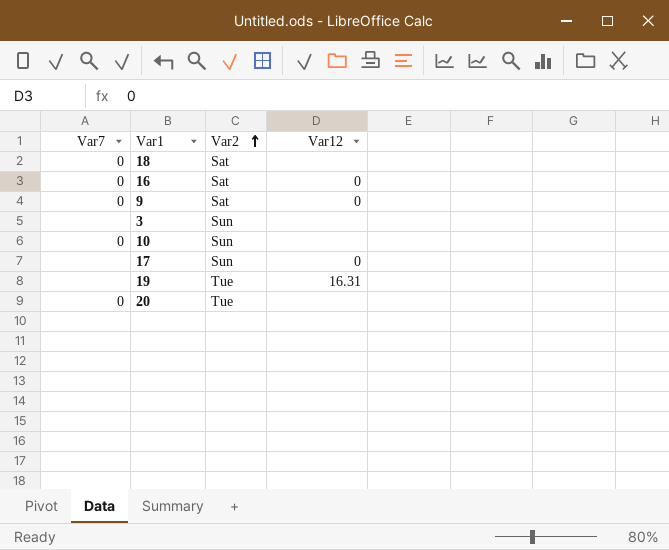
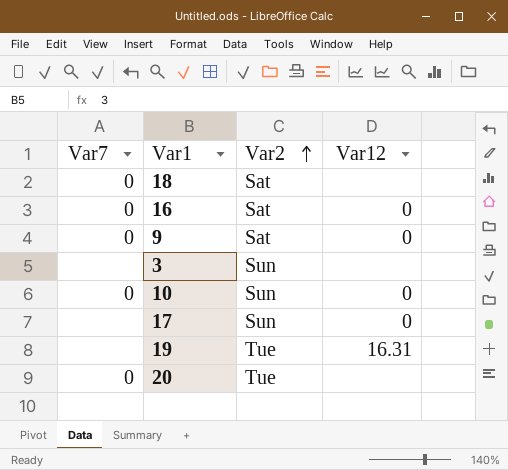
10 | Var12: none -> 0

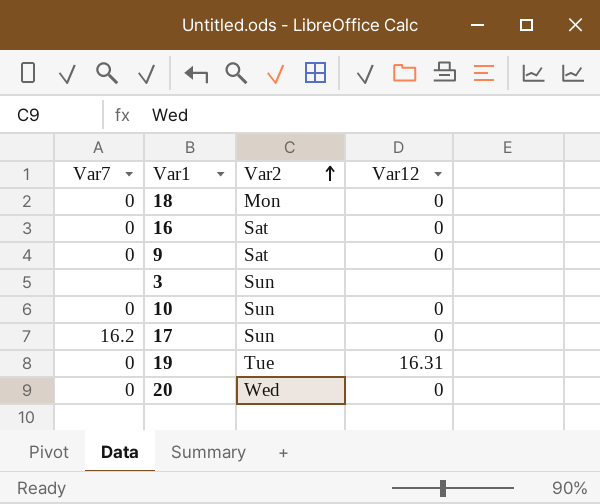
18 | Var2: Sat -> Mon
18 | Var12: none -> 0
17 | Var7: none -> 16.2
19 | Var7: none -> 0
20 | Var2: Tue -> Wed
20 | Var12: none -> 0

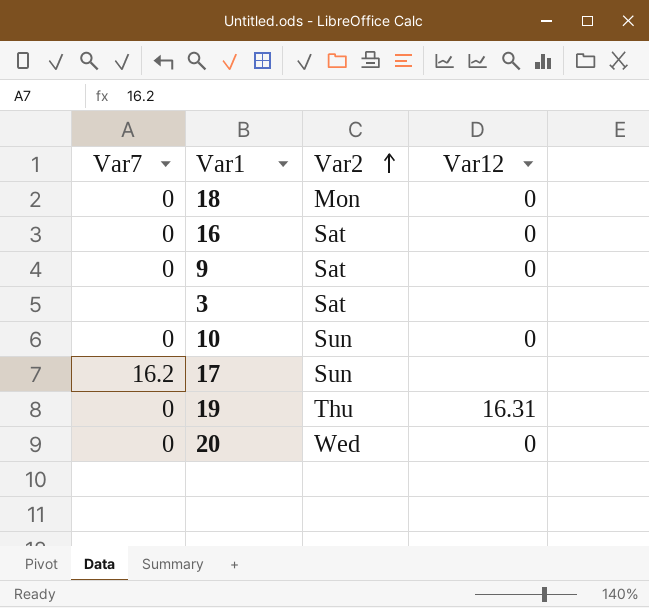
3 | Var2: Sun -> Sat
17 | Var12: 0 -> none
19 | Var2: Tue -> Thu

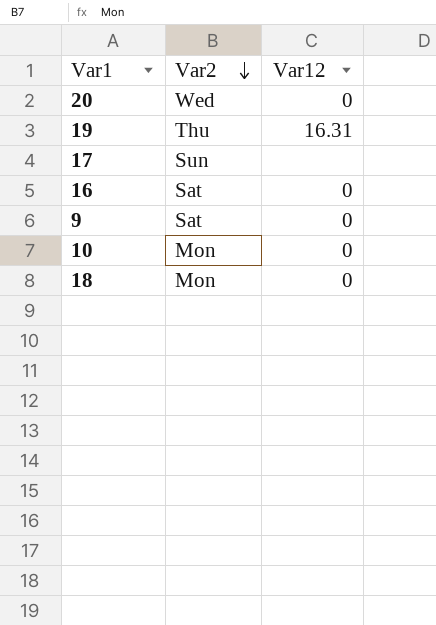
row order: Var2 ascending -> Var2 descending
column Var7 | position: 1 -> none
row 3: none | Sat | none -> none
10 | Var2: Sun -> Mon

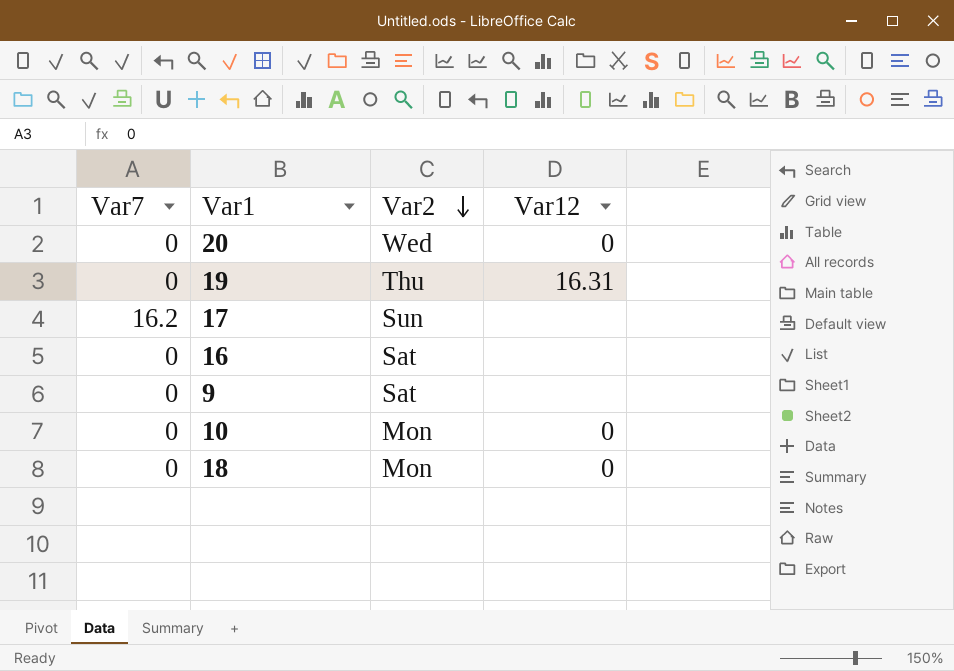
column Var7 | position: none -> 1
16 | Var12: 0 -> none
9 | Var12: 0 -> none

